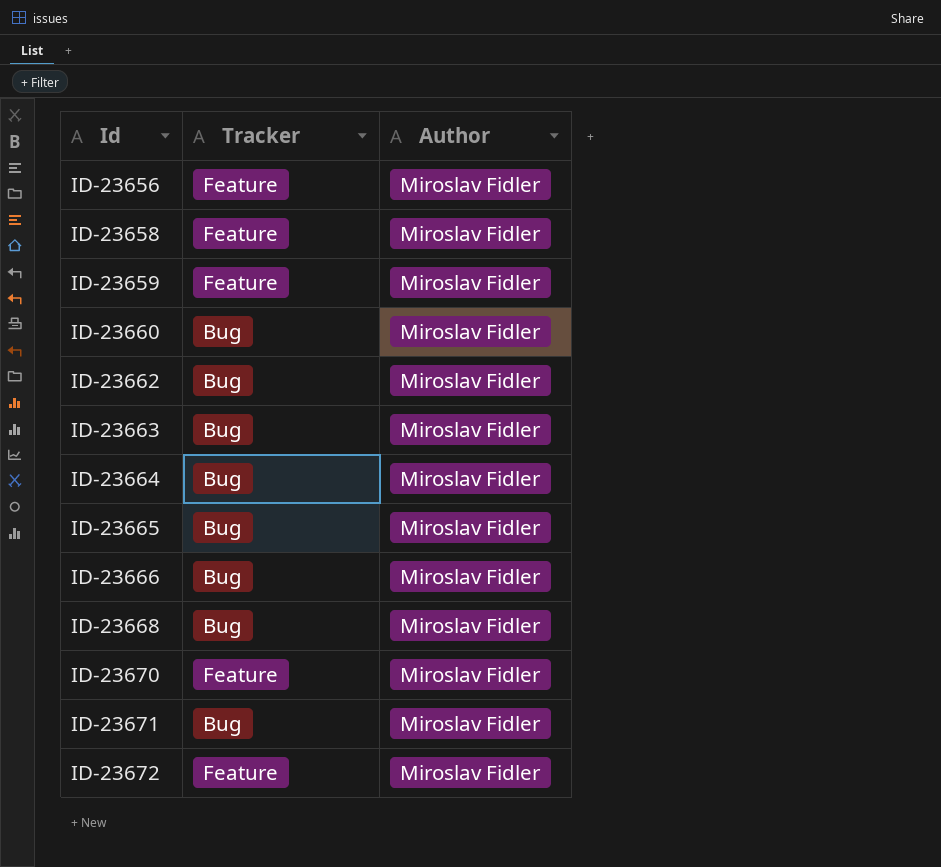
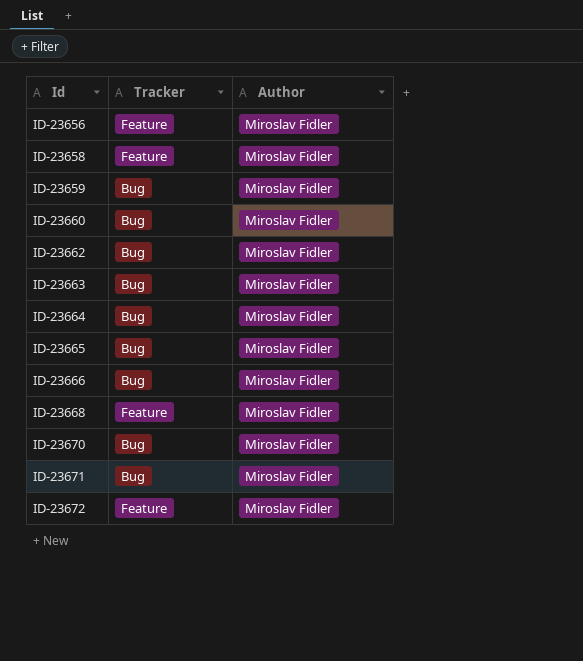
ID-23659 | Tracker: Feature -> Bug
ID-23668 | Tracker: Bug -> Feature
ID-23670 | Tracker: Feature -> Bug

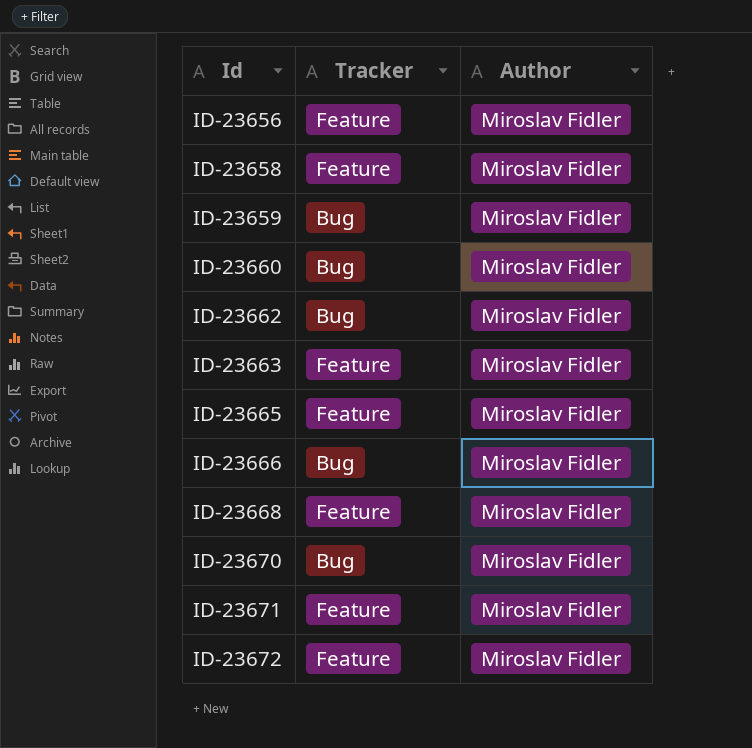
row ID-23664: Bug | Miroslav Fidler -> none
ID-23663 | Tracker: Bug -> Feature
ID-23665 | Tracker: Bug -> Feature
ID-23671 | Tracker: Bug -> Feature

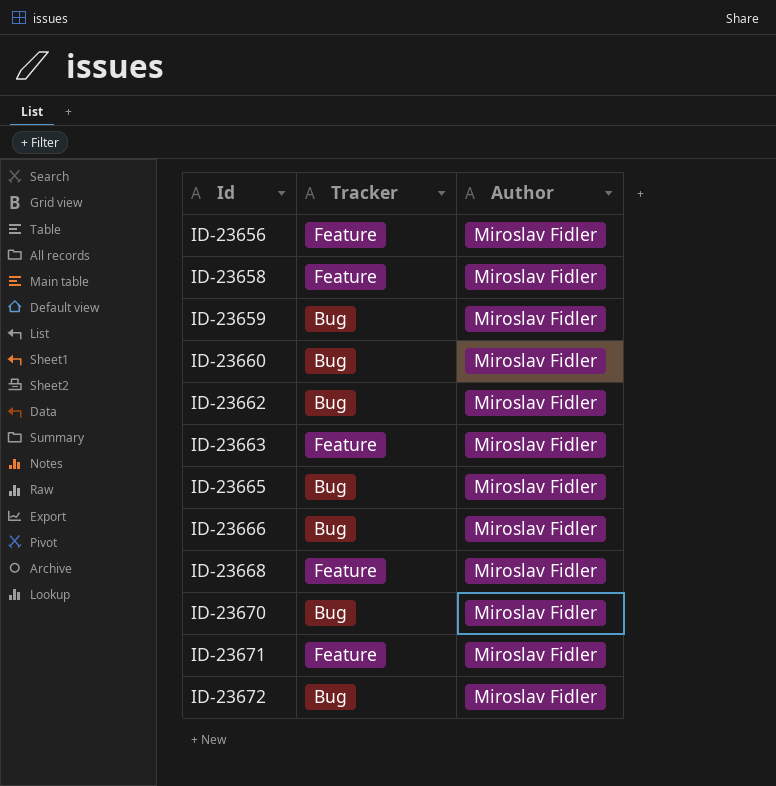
ID-23665 | Tracker: Feature -> Bug
ID-23672 | Tracker: Feature -> Bug

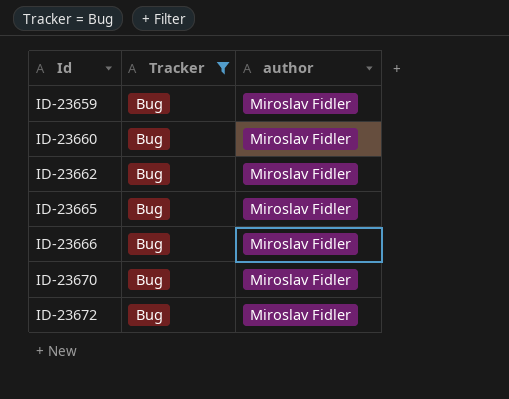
filter: none -> Tracker = Bug
column name: Author -> author

